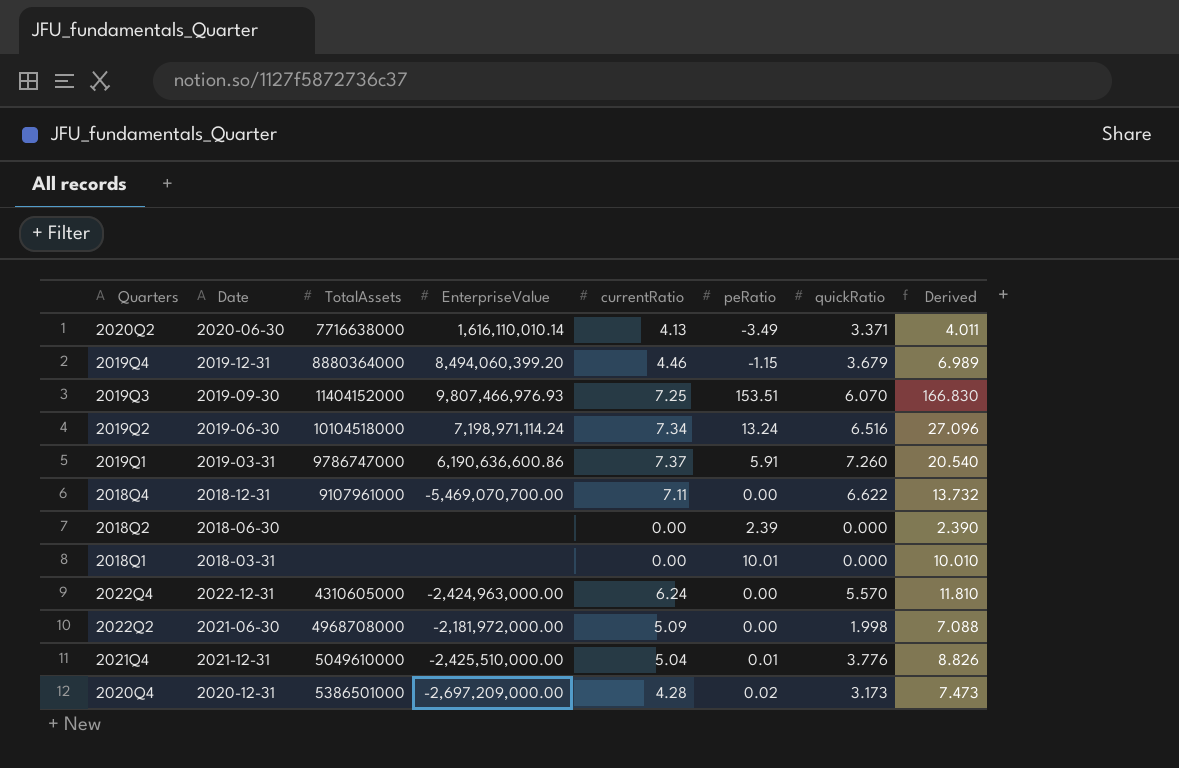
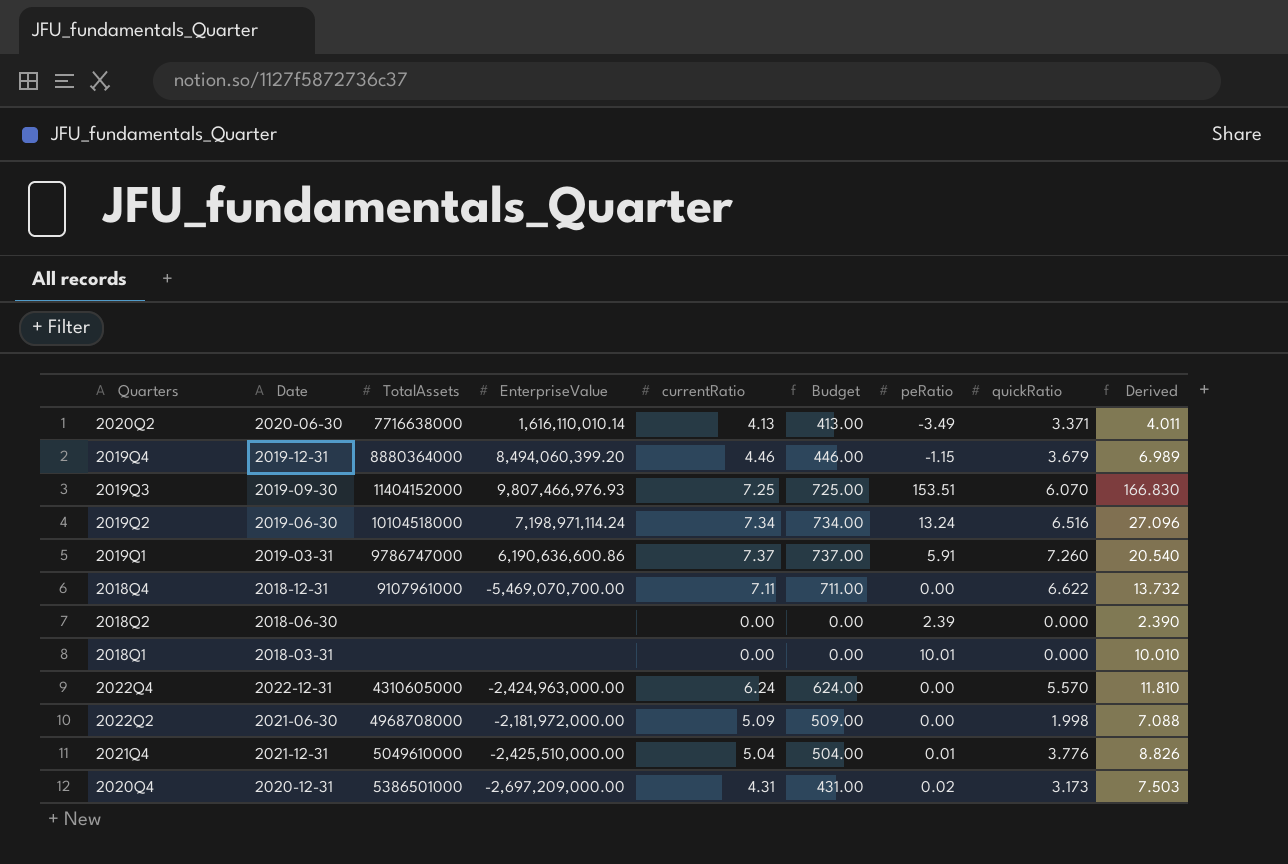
column Budget | formula: none -> [currentRatio] * 100
2020Q4 | currentRatio: 4.28 -> 4.31
2020Q4 | Derived: 7.473 -> 7.503

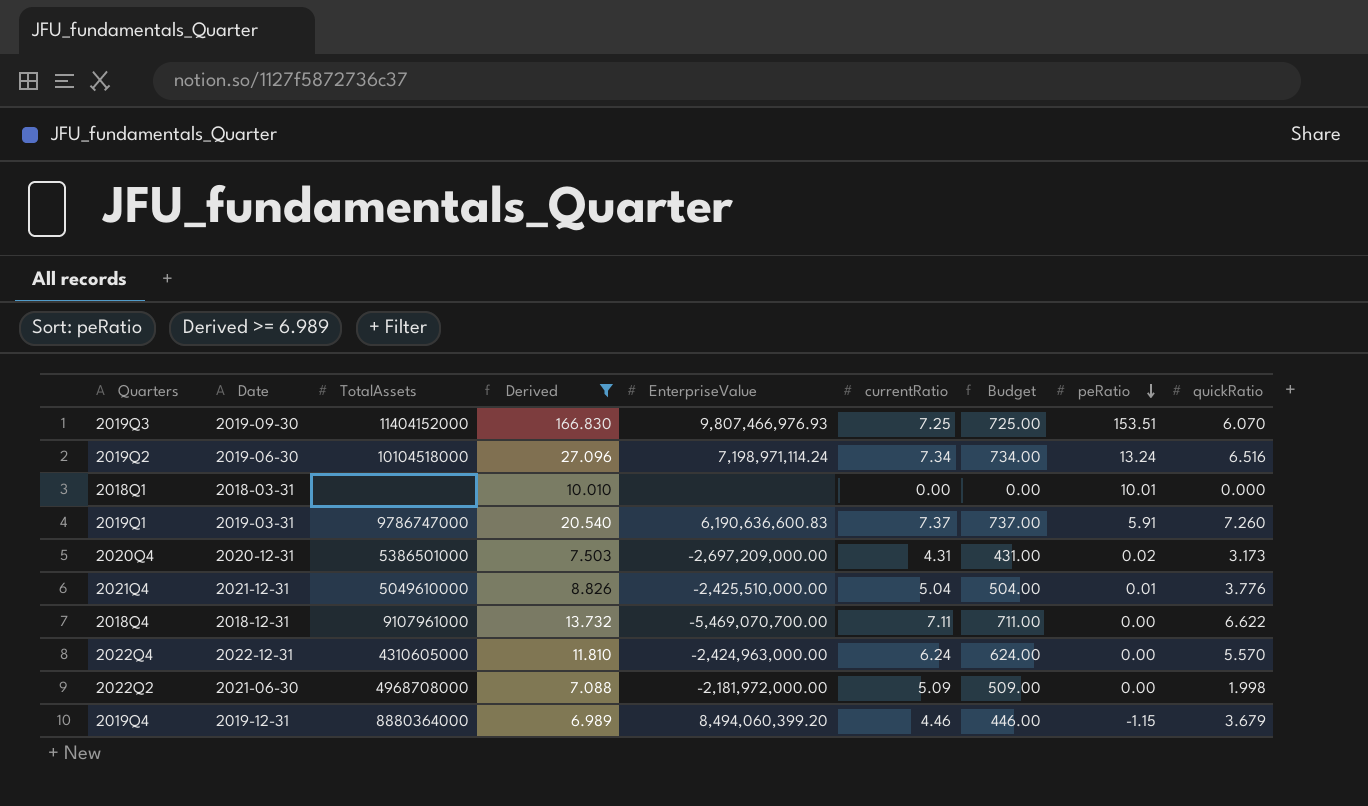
filter: none -> Derived >= 6.989
row order: none -> peRatio descending
column Derived | position: 9 -> 4
2019Q1 | EnterpriseValue: 6,190,636,600.86 -> 6,190,636,600.83

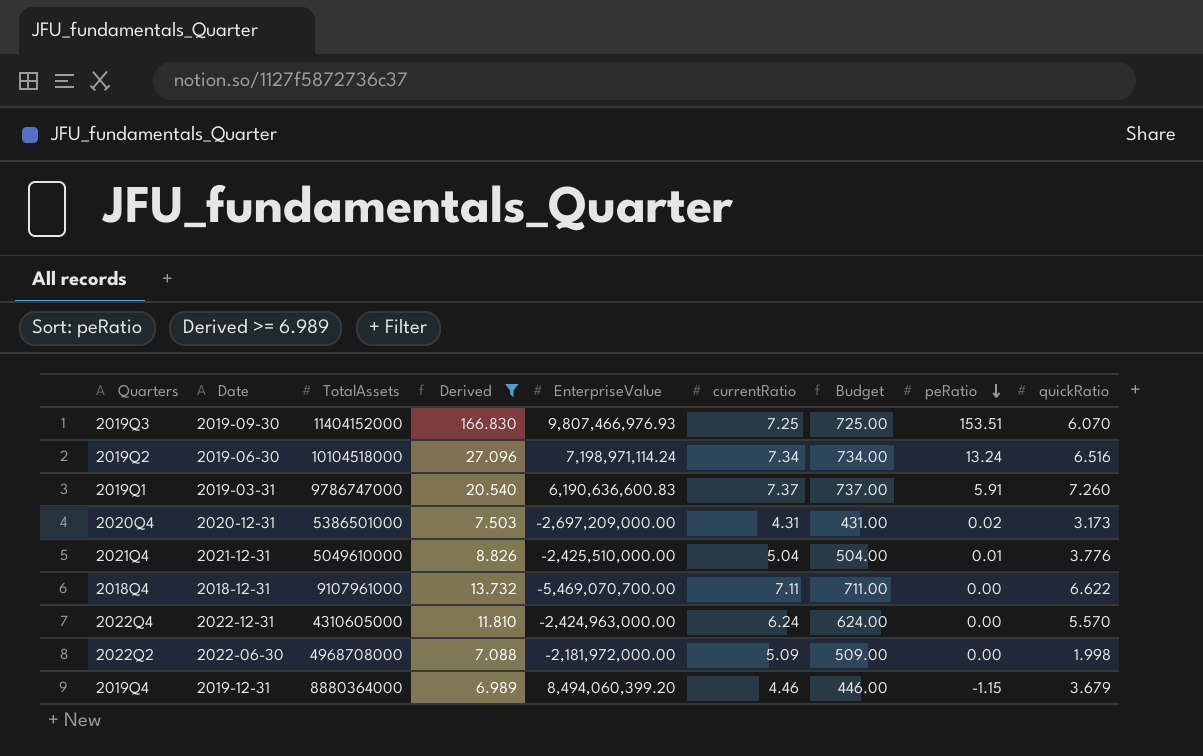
row 2018Q1: 2018-03-31 | none | 10.010 | none | 0.00 | 0.00 | 10.01 | 0.000 -> none
2022Q2 | Date: 2021-06-30 -> 2022-06-30

